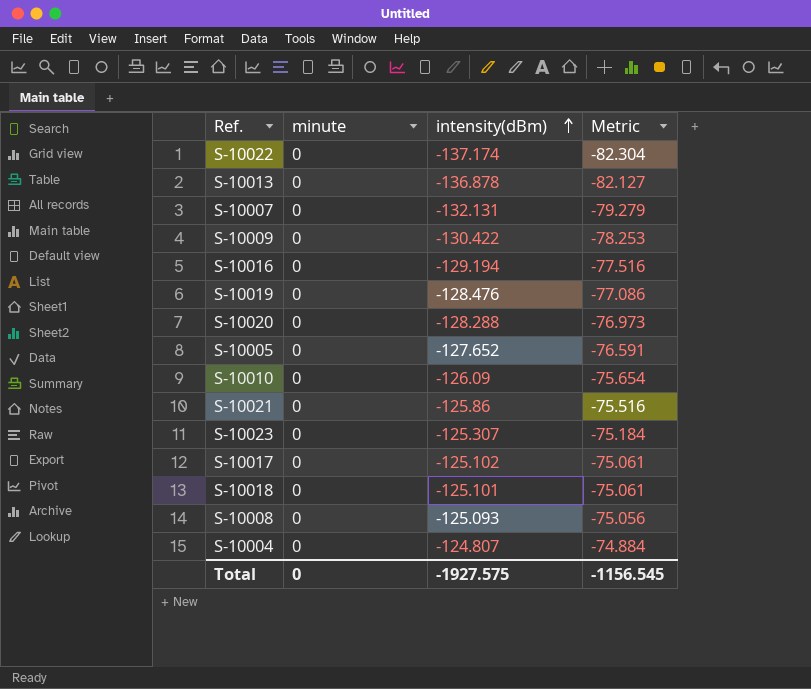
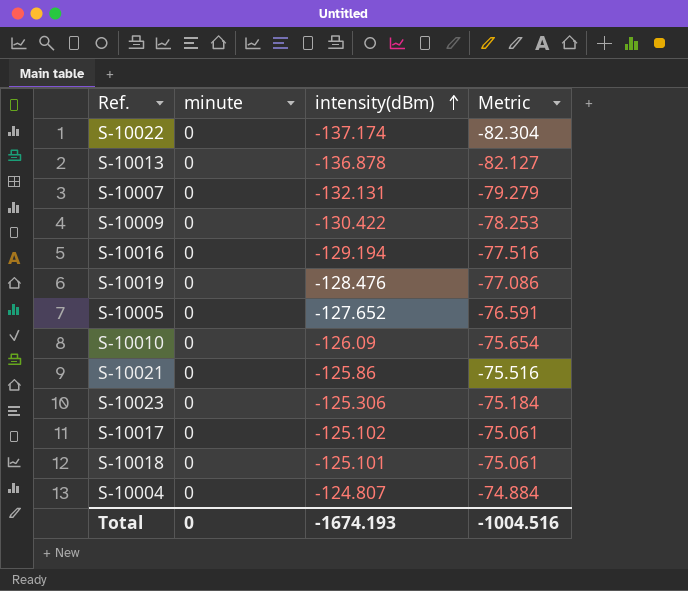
row S-10020: 0 | -128.288 | -76.973 -> none
row S-10008: 0 | -125.093 | -75.056 -> none
S-10023 | intensity(dBm): -125.307 -> -125.306
Total | intensity(dBm): -1927.575 -> -1674.193
Total | Metric: -1156.545 -> -1004.516

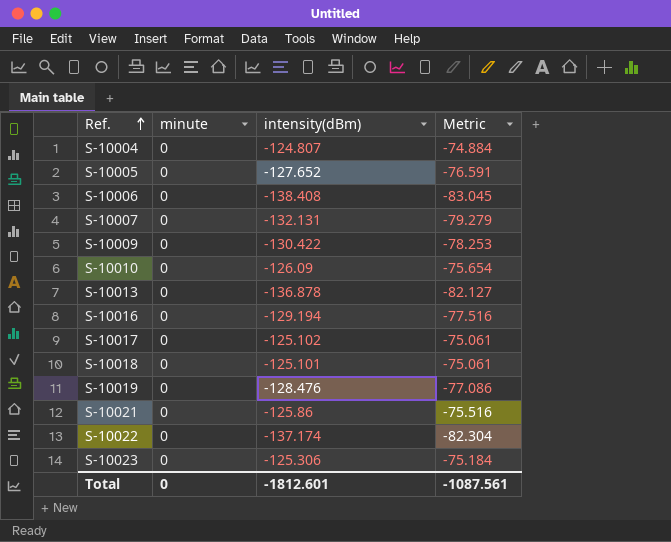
row order: intensity(dBm) ascending -> Ref. ascending
row S-10006: none -> 0 | -138.408 | -83.045
Total | intensity(dBm): -1674.193 -> -1812.601
Total | Metric: -1004.516 -> -1087.561

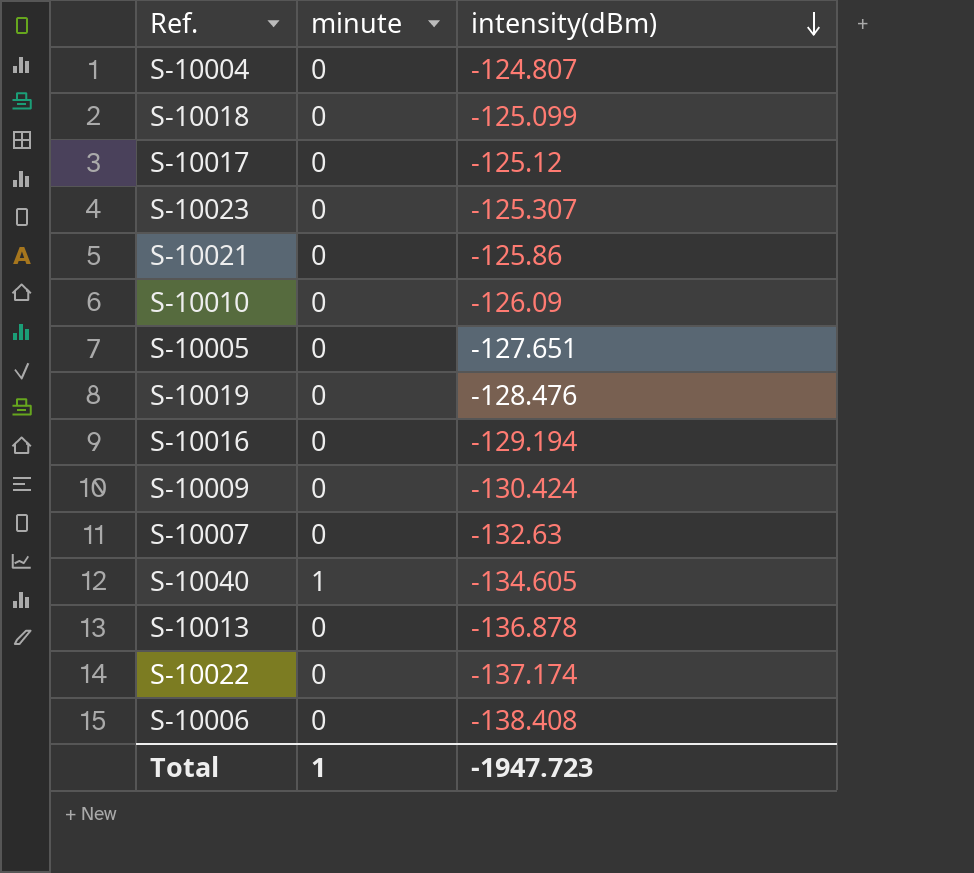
row order: Ref. ascending -> intensity(dBm) descending
column Metric | formula: [intensity(dBm)] * 0.6 -> none
S-10018 | intensity(dBm): -125.101 -> -125.099
S-10017 | intensity(dBm): -125.102 -> -125.12
S-10023 | intensity(dBm): -125.306 -> -125.307
S-10005 | intensity(dBm): -127.652 -> -127.651
S-10009 | intensity(dBm): -130.422 -> -130.424
S-10007 | intensity(dBm): -132.131 -> -132.63
row S-10040: none -> 1 | -134.605
Total | minute: 0 -> 1
Total | intensity(dBm): -1812.601 -> -1947.723

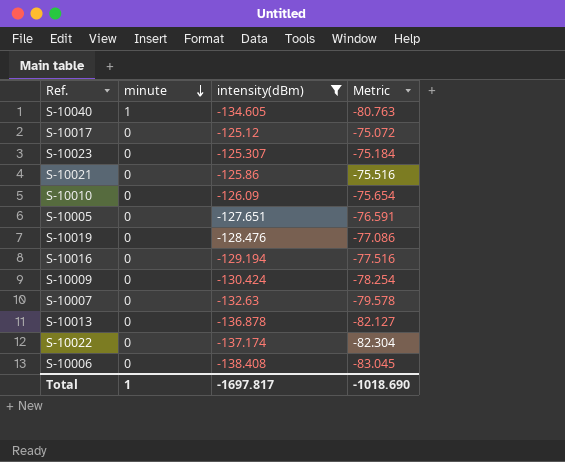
filter: none -> intensity(dBm) <= -125.12
row order: intensity(dBm) descending -> minute descending
column Metric | formula: none -> [intensity(dBm)] * 0.6
Total | intensity(dBm): -1947.723 -> -1697.817

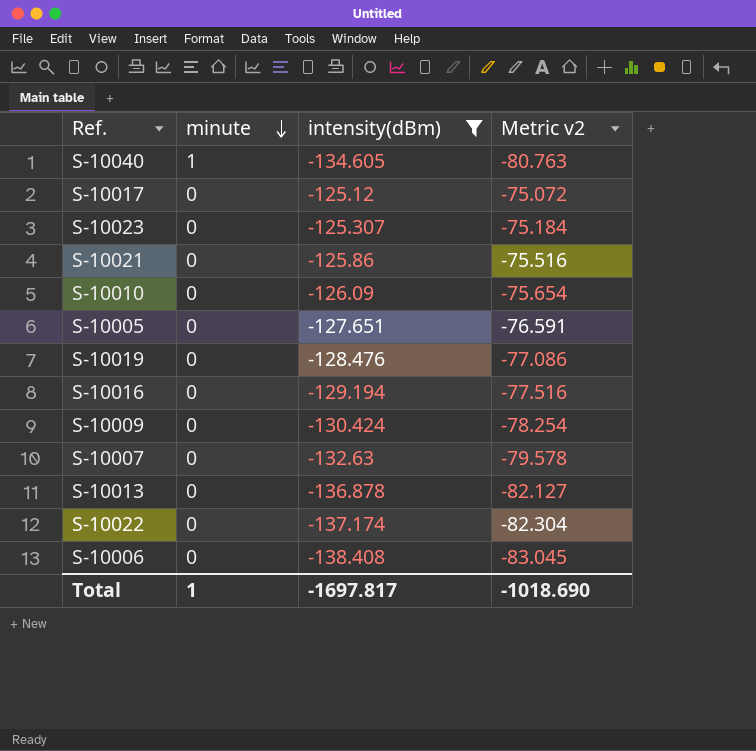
column name: Metric -> Metric v2

